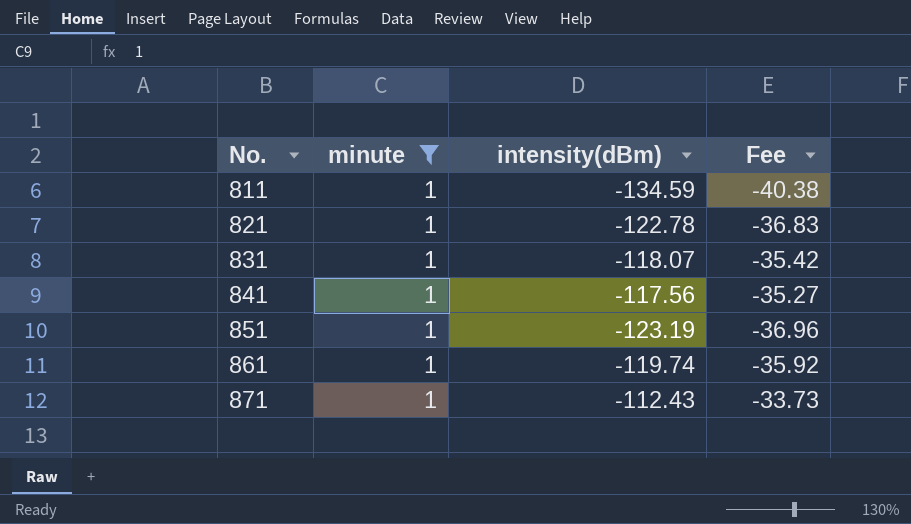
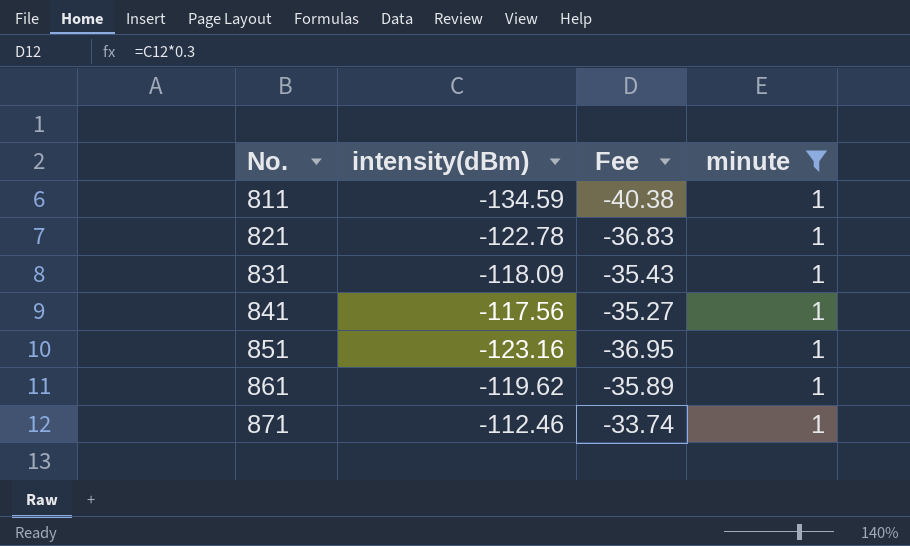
column minute | position: 2 -> 4
831 | intensity(dBm): -118.07 -> -118.09
831 | Fee: -35.42 -> -35.43
851 | intensity(dBm): -123.19 -> -123.16
851 | Fee: -36.96 -> -36.95
861 | intensity(dBm): -119.74 -> -119.62
861 | Fee: -35.92 -> -35.89
871 | intensity(dBm): -112.43 -> -112.46
871 | Fee: -33.73 -> -33.74

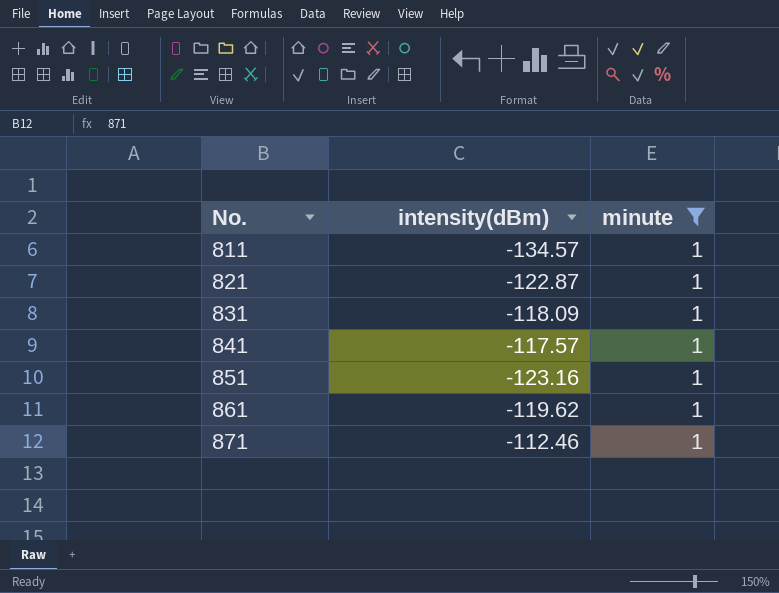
column Fee | formula: [intensity(dBm)] * 0.3 -> none
811 | intensity(dBm): -134.59 -> -134.57
821 | intensity(dBm): -122.78 -> -122.87
841 | intensity(dBm): -117.56 -> -117.57

